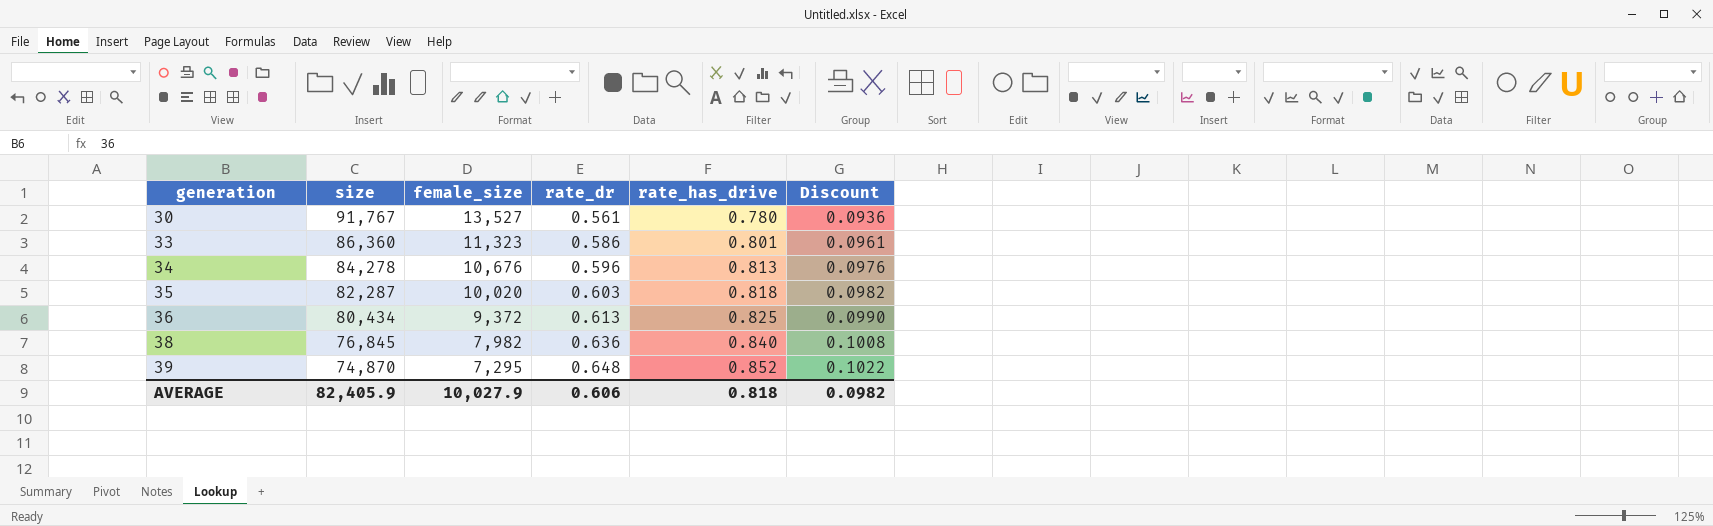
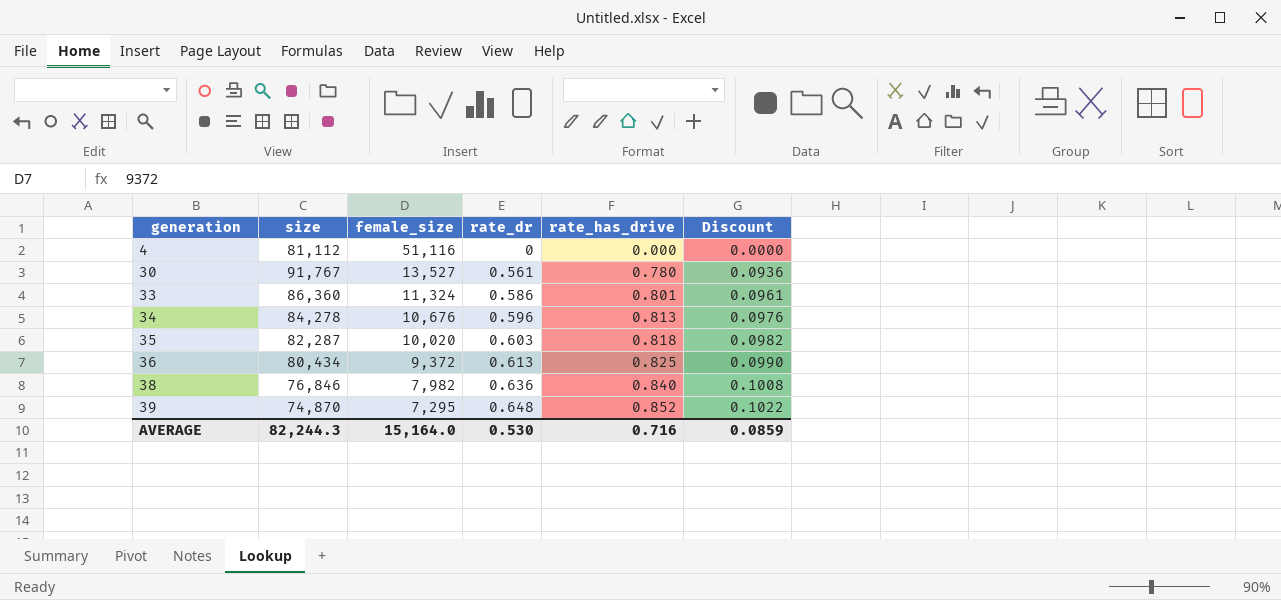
row 4: none -> 81,112 | 51,116 | 0 | 0.000 | 0.0000
33 | female_size: 11,323 -> 11,324
38 | size: 76,845 -> 76,846
AVERAGE | size: 82,405.9 -> 82,244.3
AVERAGE | female_size: 10,027.9 -> 15,164.0
AVERAGE | rate_dr: 0.606 -> 0.530
AVERAGE | rate_has_drive: 0.818 -> 0.716
AVERAGE | Discount: 0.0982 -> 0.0859

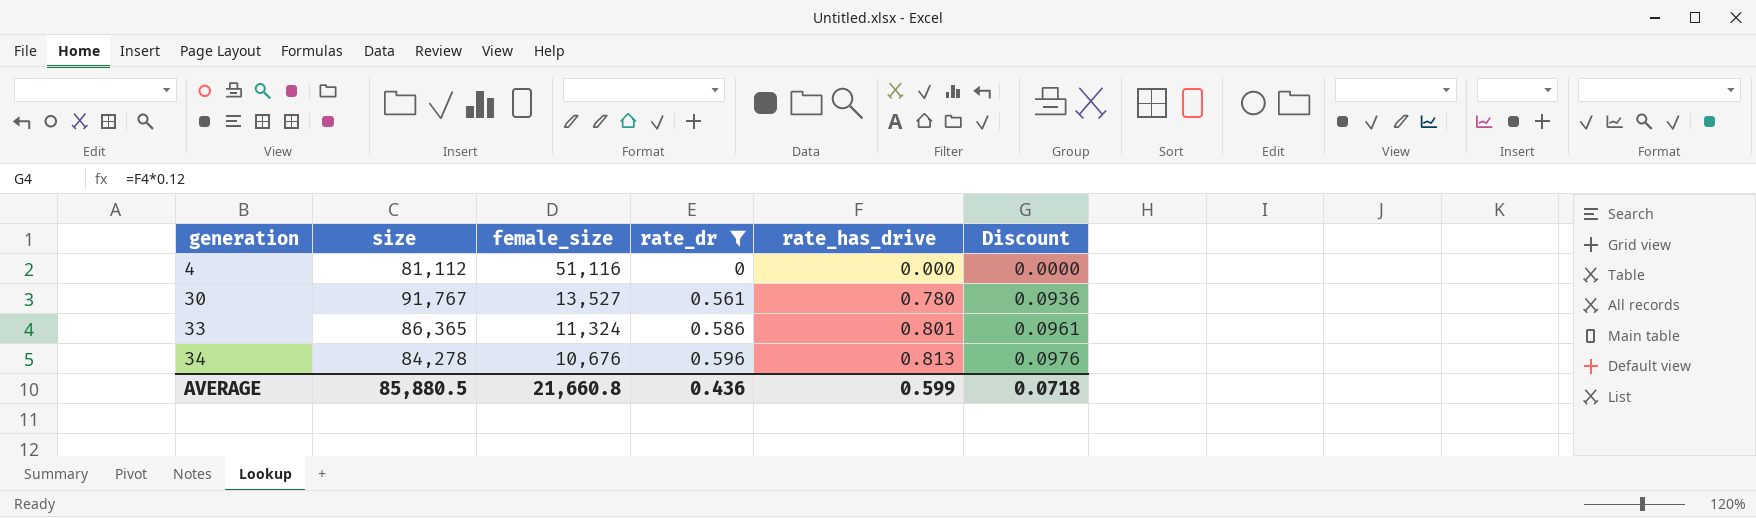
filter: none -> rate_dr <= 0.596
33 | size: 86,360 -> 86,365
AVERAGE | size: 82,244.3 -> 85,880.5
AVERAGE | female_size: 15,164.0 -> 21,660.8
AVERAGE | rate_dr: 0.530 -> 0.436
AVERAGE | rate_has_drive: 0.716 -> 0.599
AVERAGE | Discount: 0.0859 -> 0.0718

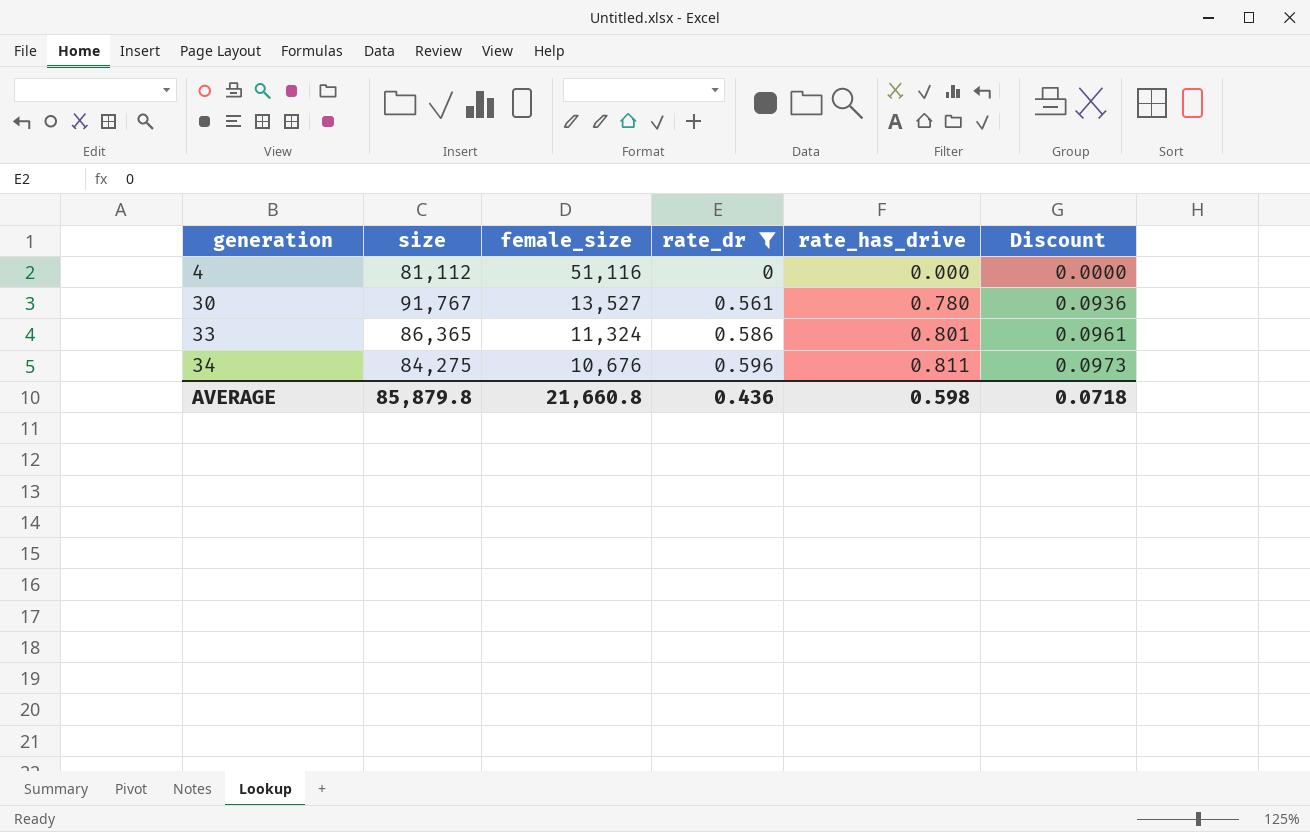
34 | size: 84,278 -> 84,275
34 | rate_has_drive: 0.813 -> 0.811
34 | Discount: 0.0976 -> 0.0973
AVERAGE | size: 85,880.5 -> 85,879.8
AVERAGE | rate_has_drive: 0.599 -> 0.598

